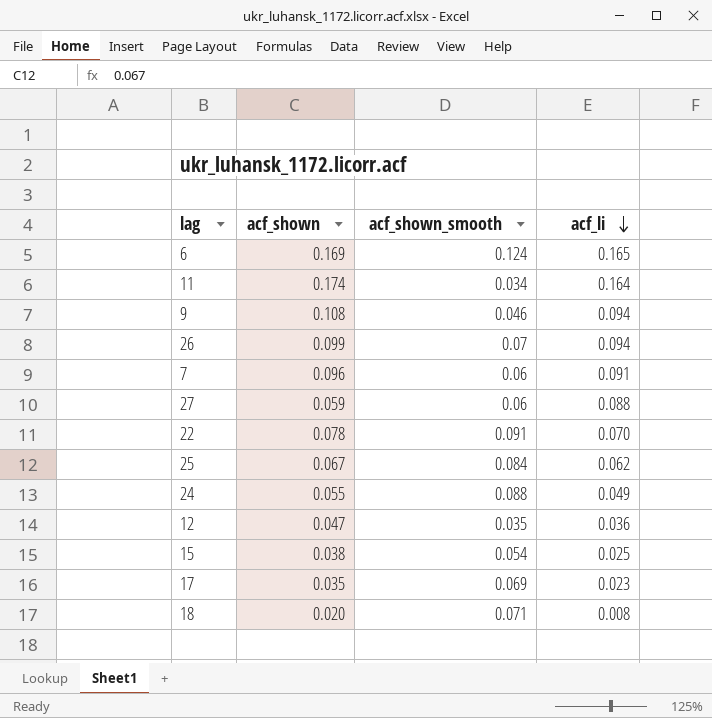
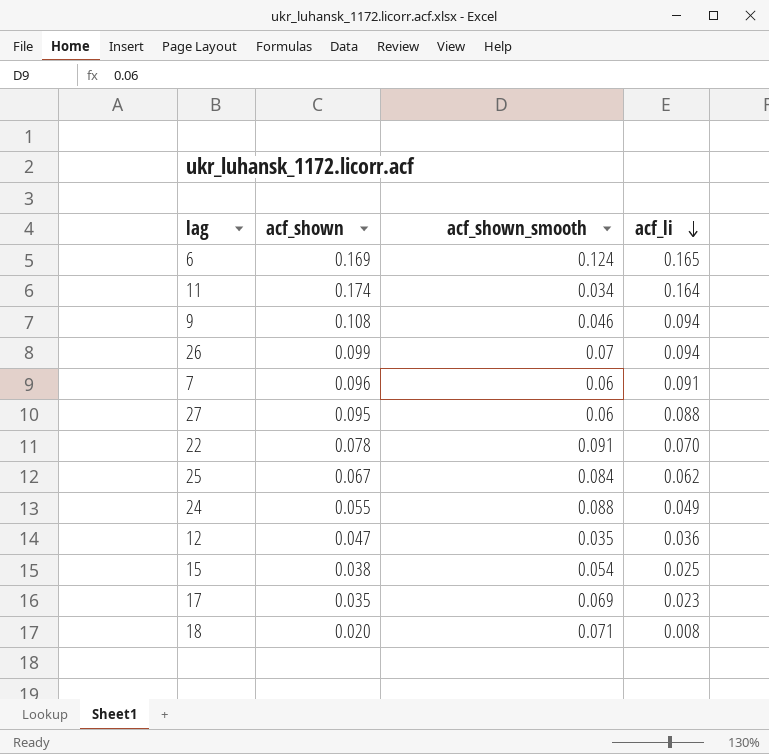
27 | acf_shown: 0.059 -> 0.095

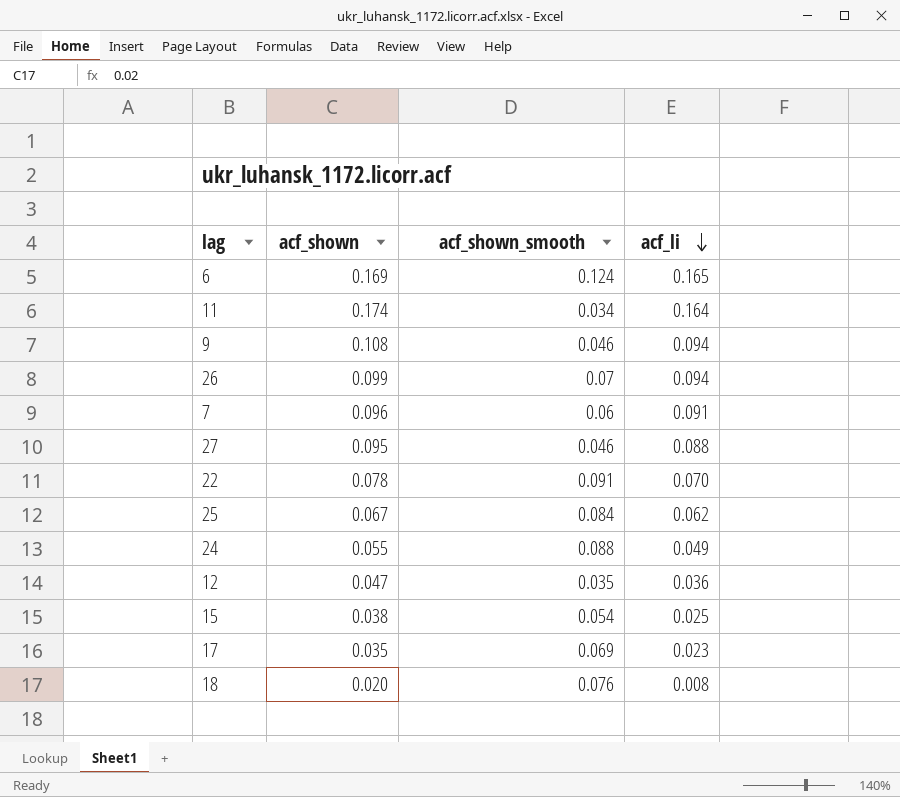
27 | acf_shown_smooth: 0.06 -> 0.046
18 | acf_shown_smooth: 0.071 -> 0.076

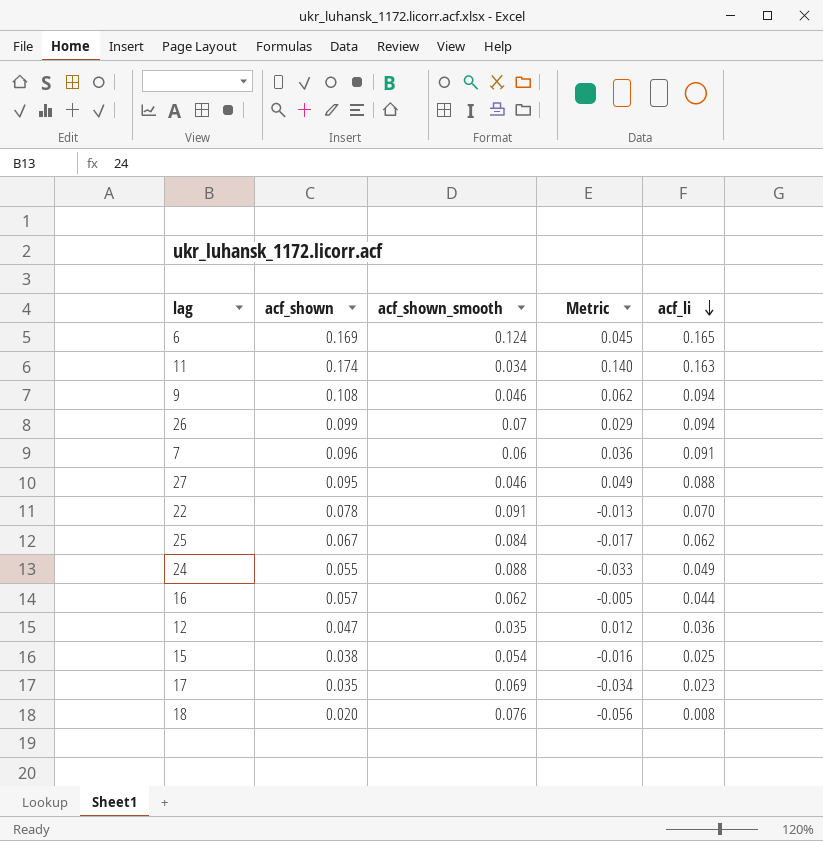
column Metric | formula: none -> [acf_shown] - [acf_shown_smooth]
11 | acf_li: 0.164 -> 0.163
row 16: none -> 0.057 | 0.062 | -0.005 | 0.044

